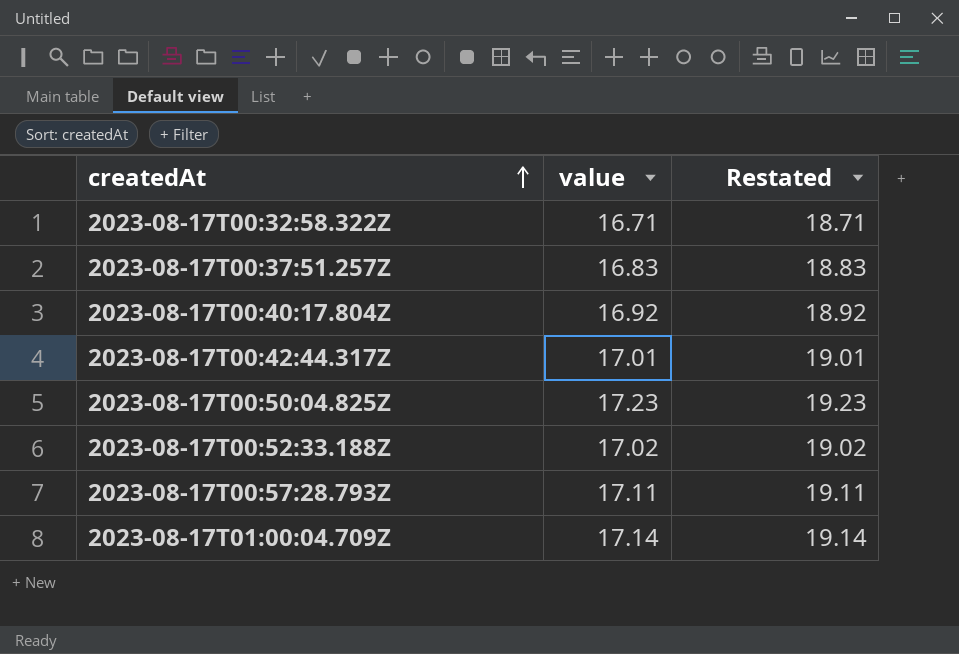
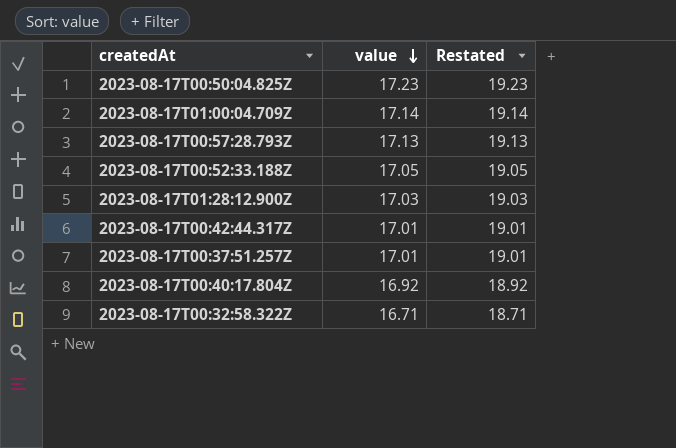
row order: createdAt ascending -> value descending
2023-08-17T00:57:28.793Z | value: 17.11 -> 17.13
2023-08-17T00:57:28.793Z | Restated: 19.11 -> 19.13
2023-08-17T00:52:33.188Z | value: 17.02 -> 17.05
2023-08-17T00:52:33.188Z | Restated: 19.02 -> 19.05
row 2023-08-17T01:28:12.900Z: none -> 17.03 | 19.03
2023-08-17T00:37:51.257Z | value: 16.83 -> 17.01
2023-08-17T00:37:51.257Z | Restated: 18.83 -> 19.01

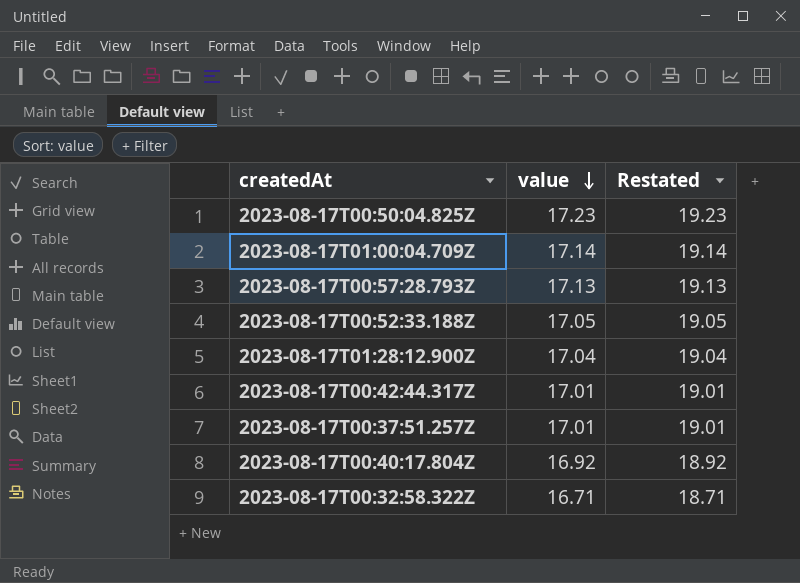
2023-08-17T01:28:12.900Z | value: 17.03 -> 17.04
2023-08-17T01:28:12.900Z | Restated: 19.03 -> 19.04

